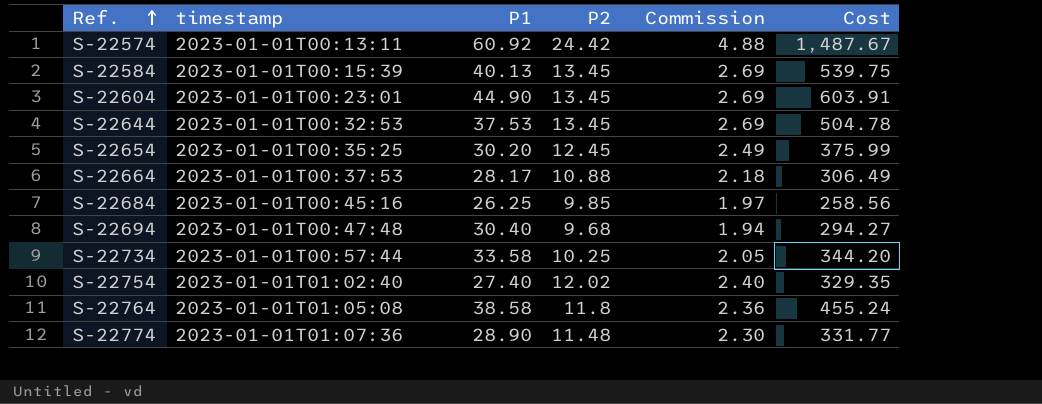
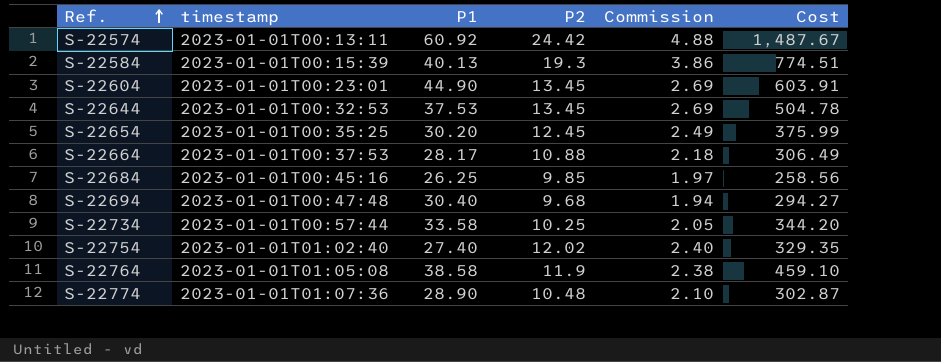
S-22584 | P2: 13.45 -> 19.3
S-22584 | Commission: 2.69 -> 3.86
S-22584 | Cost: 539.75 -> 774.51
S-22764 | P2: 11.8 -> 11.9
S-22764 | Commission: 2.36 -> 2.38
S-22764 | Cost: 455.24 -> 459.10
S-22774 | P2: 11.48 -> 10.48
S-22774 | Commission: 2.30 -> 2.10
S-22774 | Cost: 331.77 -> 302.87

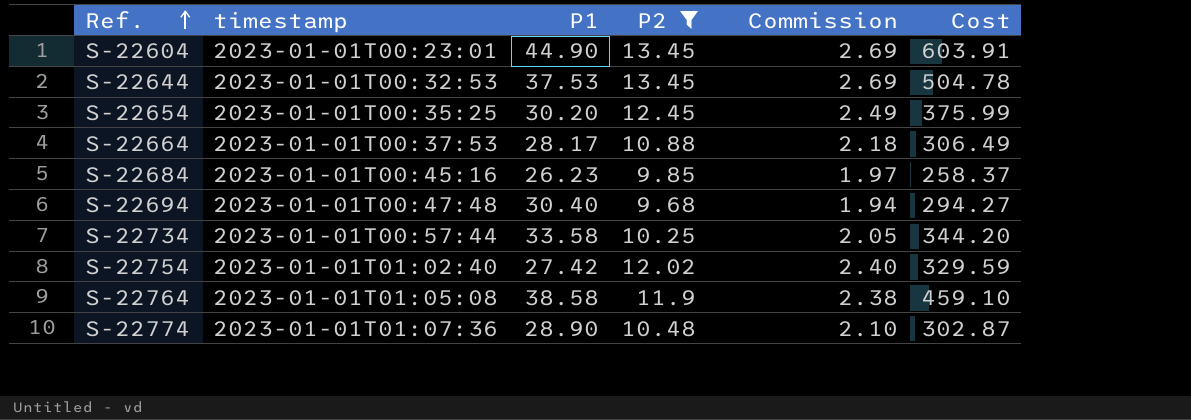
filter: none -> P2 <= 13.45
S-22684 | P1: 26.25 -> 26.23
S-22684 | Cost: 258.56 -> 258.37
S-22754 | P1: 27.40 -> 27.42
S-22754 | Cost: 329.35 -> 329.59

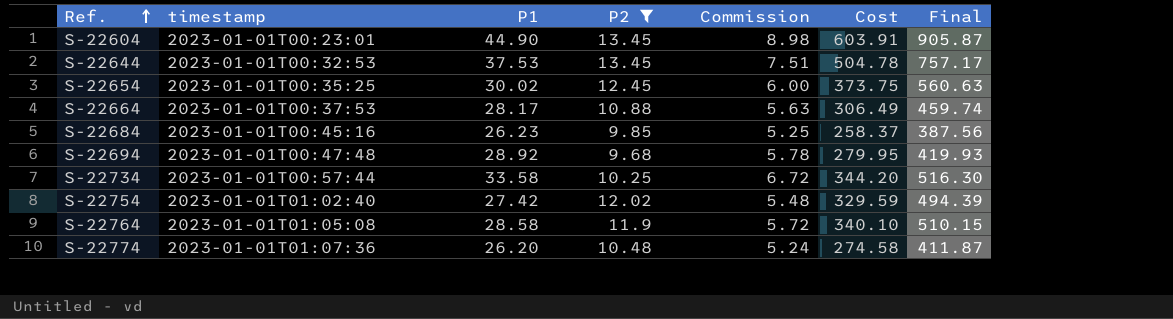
column Commission | formula: [P2] * 0.2 -> [P1] * 0.2
column Final | formula: none -> [Cost] * 1.5
S-22654 | P1: 30.20 -> 30.02
S-22654 | Cost: 375.99 -> 373.75
S-22694 | P1: 30.40 -> 28.92
S-22694 | Cost: 294.27 -> 279.95
S-22764 | P1: 38.58 -> 28.58
S-22764 | Cost: 459.10 -> 340.10
S-22774 | P1: 28.90 -> 26.20
S-22774 | Cost: 302.87 -> 274.58

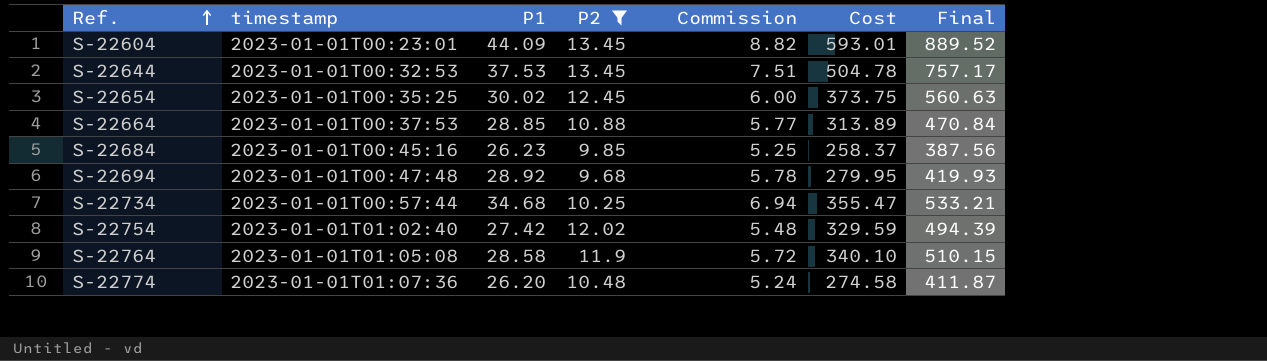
S-22604 | P1: 44.90 -> 44.09
S-22604 | Commission: 8.98 -> 8.82
S-22604 | Cost: 603.91 -> 593.01
S-22604 | Final: 905.87 -> 889.52
S-22664 | P1: 28.17 -> 28.85
S-22664 | Commission: 5.63 -> 5.77
S-22664 | Cost: 306.49 -> 313.89
S-22664 | Final: 459.74 -> 470.84
S-22734 | P1: 33.58 -> 34.68
S-22734 | Commission: 6.72 -> 6.94
S-22734 | Cost: 344.20 -> 355.47
S-22734 | Final: 516.30 -> 533.21

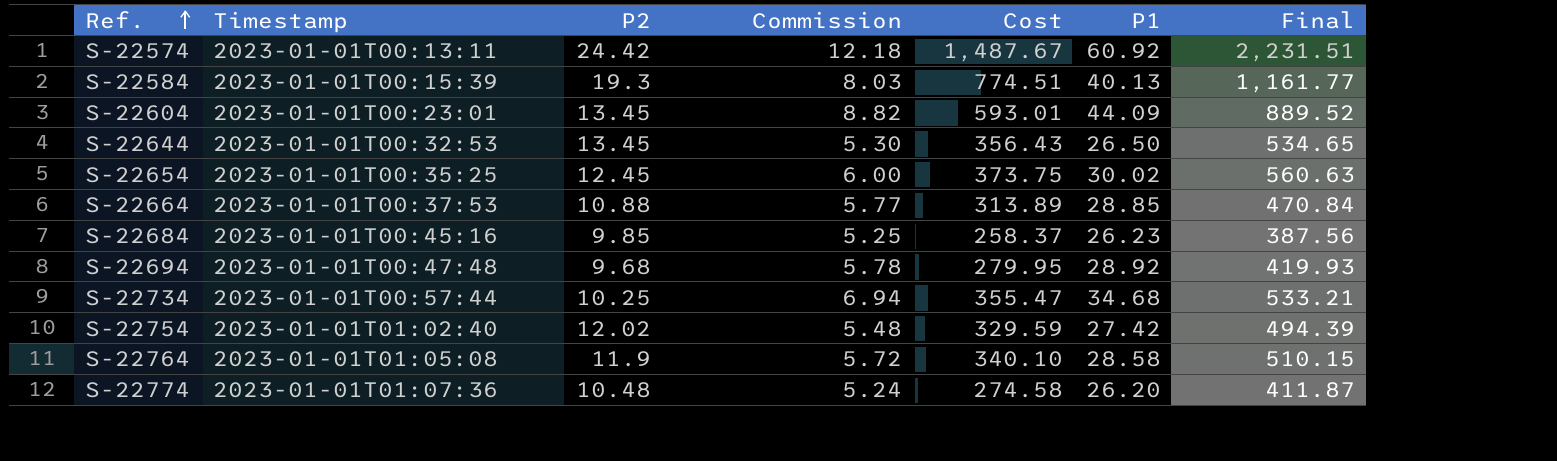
filter: P2 <= 13.45 -> none
column name: timestamp -> Timestamp
column P1 | position: 3 -> 6
S-22644 | Commission: 7.51 -> 5.30
S-22644 | Cost: 504.78 -> 356.43
S-22644 | P1: 37.53 -> 26.50
S-22644 | Final: 757.17 -> 534.65

